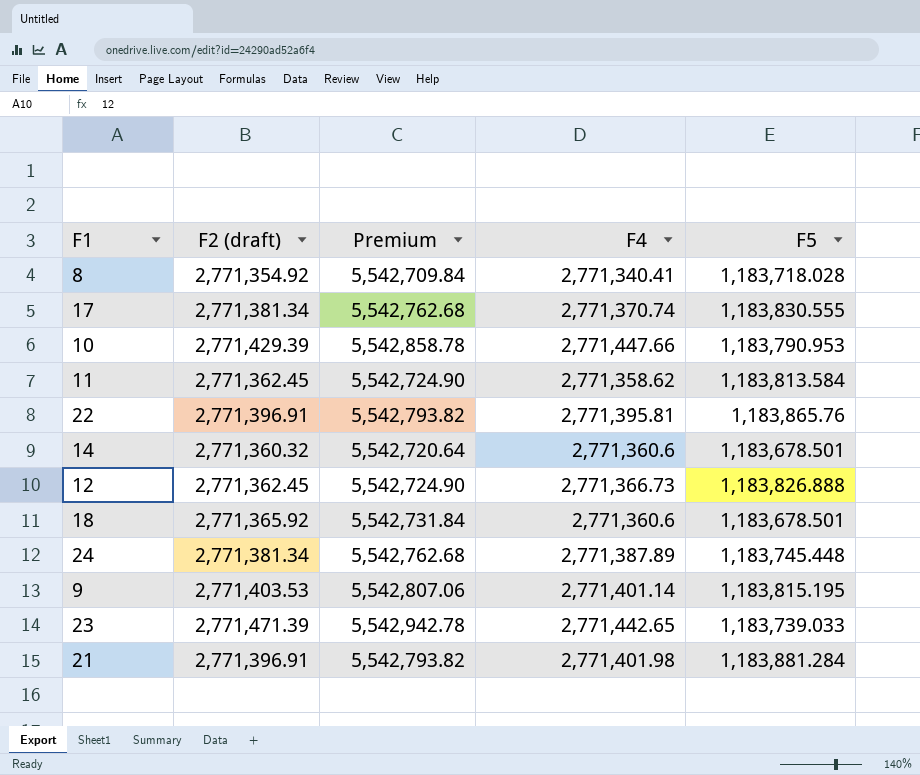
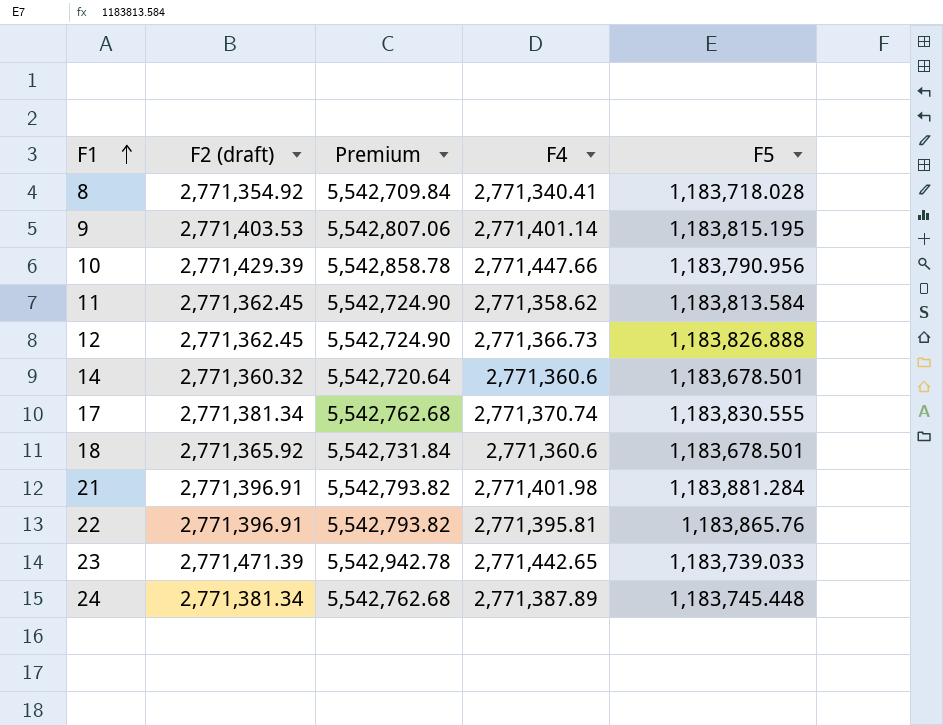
row order: none -> F1 ascending
10 | F5: 1,183,790.953 -> 1,183,790.956

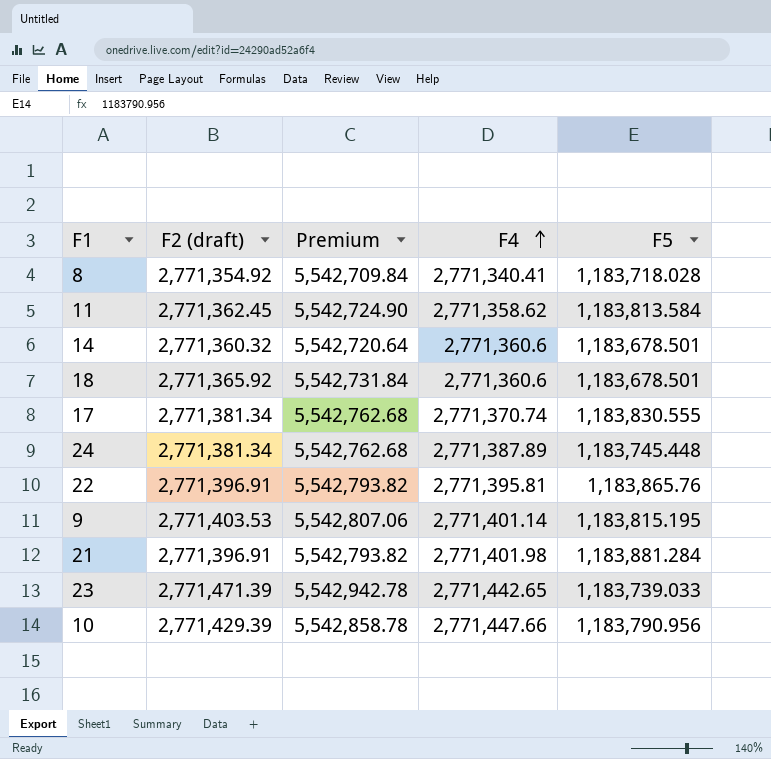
row order: F1 ascending -> F4 ascending
row 12: 2,771,362.45 | 5,542,724.90 | 2,771,366.73 | 1,183,826.888 -> none

